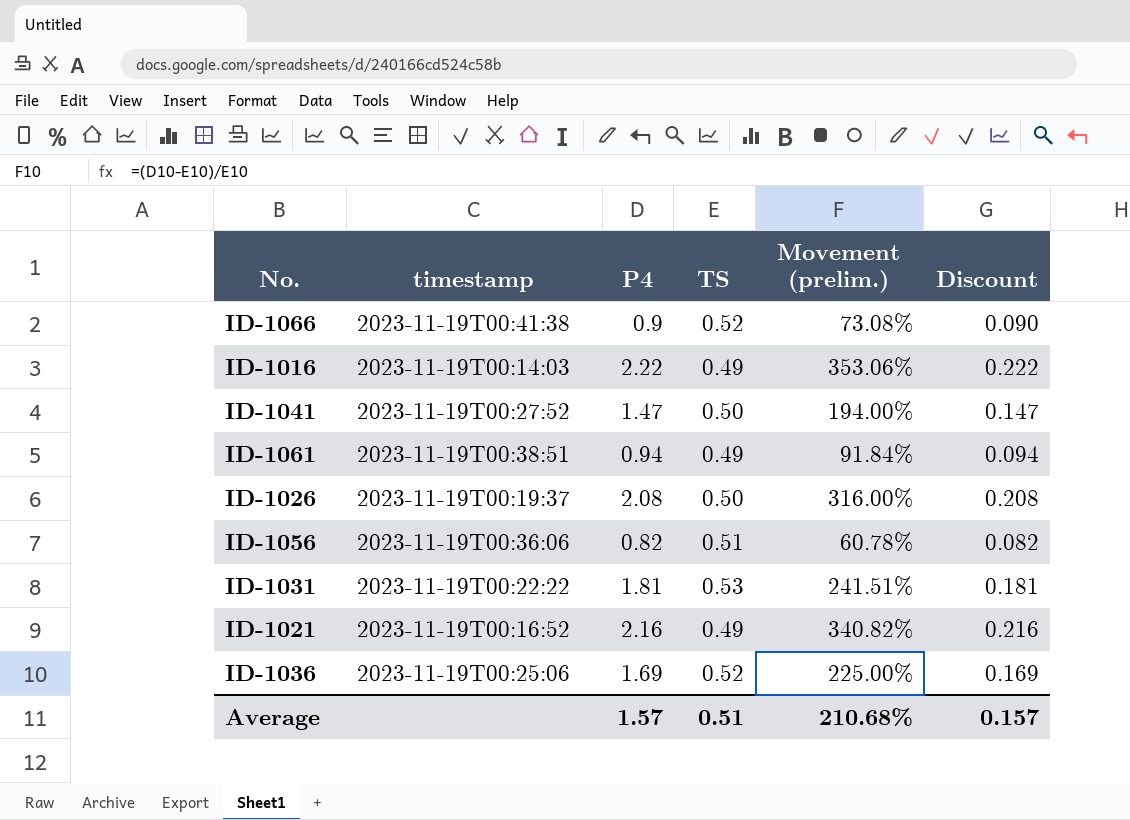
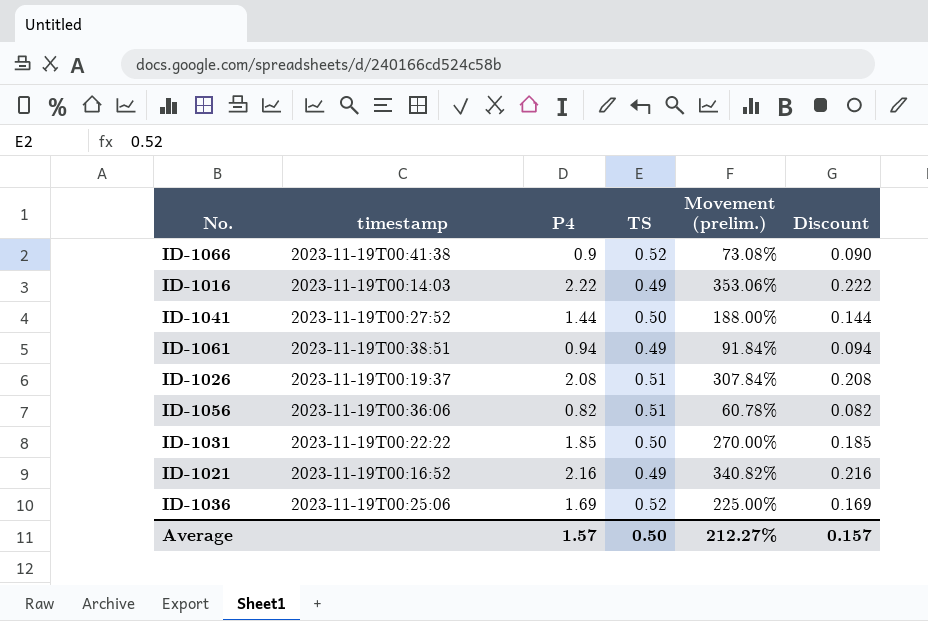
ID-1041 | P4: 1.47 -> 1.44
ID-1041 | Movement (prelim.): 194.00% -> 188.00%
ID-1041 | Discount: 0.147 -> 0.144
ID-1026 | TS: 0.50 -> 0.51
ID-1026 | Movement (prelim.): 316.00% -> 307.84%
ID-1031 | P4: 1.81 -> 1.85
ID-1031 | TS: 0.53 -> 0.50
ID-1031 | Movement (prelim.): 241.51% -> 270.00%
ID-1031 | Discount: 0.181 -> 0.185
Average | TS: 0.51 -> 0.50
Average | Movement (prelim.): 210.68% -> 212.27%

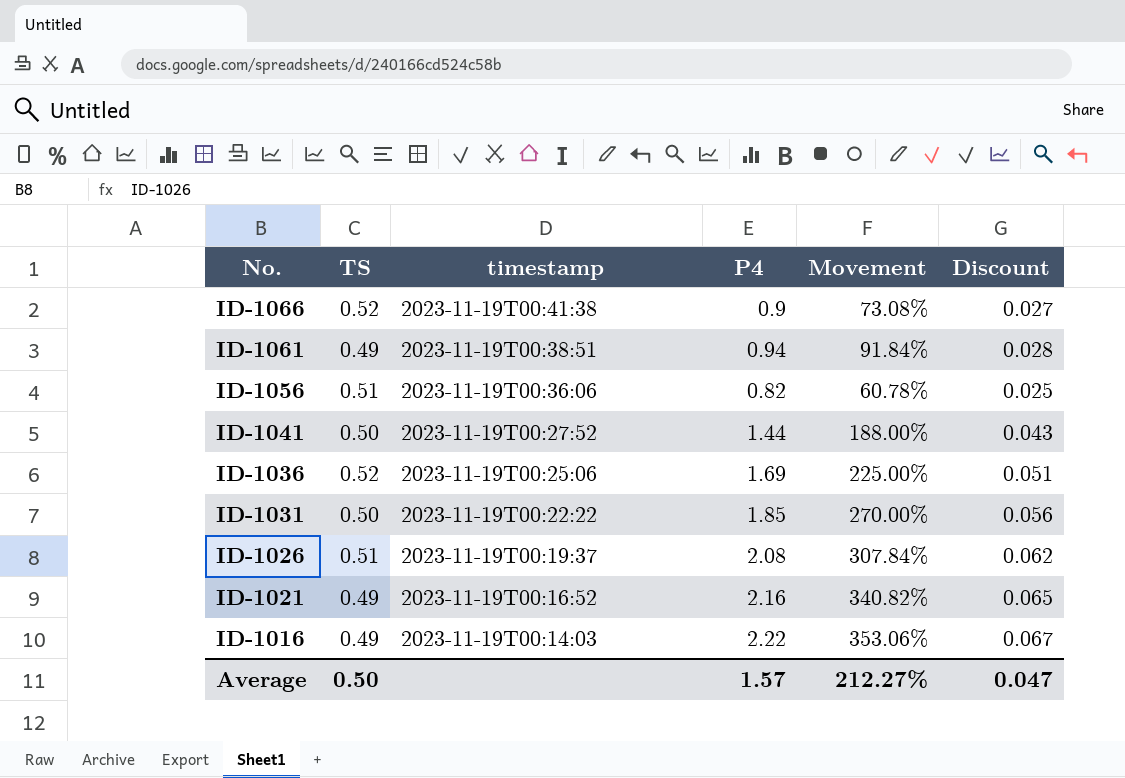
row order: none -> No. descending
column TS | position: 4 -> 2
column name: Movement (prelim.) -> Movement
column Discount | formula: [P4] * 0.1 -> [P4] * 0.03
Average | Discount: 0.157 -> 0.047

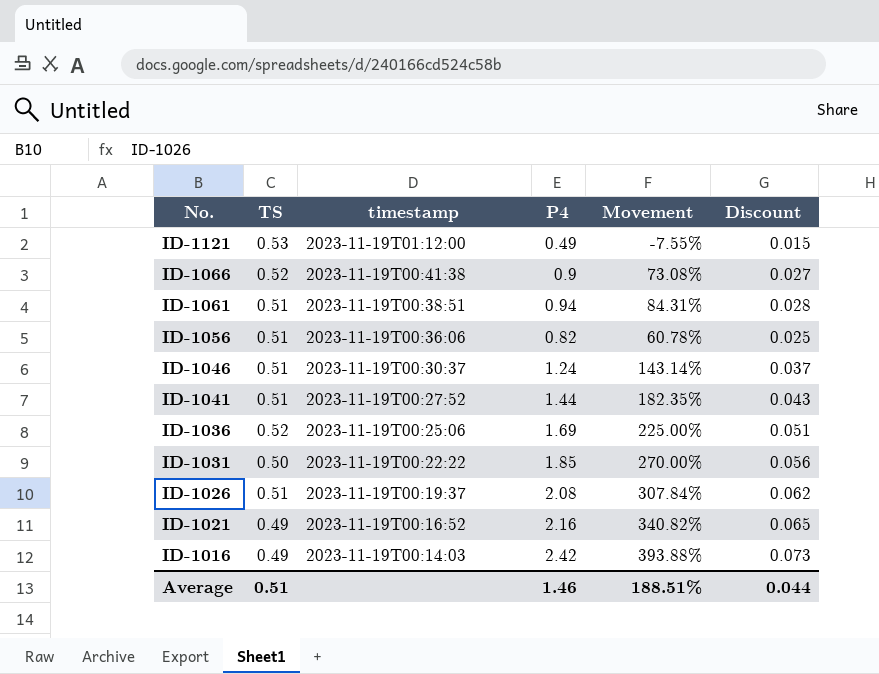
row ID-1121: none -> 0.53 | 2023-11-19T01:12:00 | 0.49 | -7.55% | 0.015
ID-1061 | TS: 0.49 -> 0.51
ID-1061 | Movement: 91.84% -> 84.31%
row ID-1046: none -> 0.51 | 2023-11-19T00:30:37 | 1.24 | 143.14% | 0.037
ID-1041 | TS: 0.50 -> 0.51
ID-1041 | Movement: 188.00% -> 182.35%
ID-1016 | P4: 2.22 -> 2.42
ID-1016 | Movement: 353.06% -> 393.88%
ID-1016 | Discount: 0.067 -> 0.073
Average | TS: 0.50 -> 0.51
Average | P4: 1.57 -> 1.46
Average | Movement: 212.27% -> 188.51%
Average | Discount: 0.047 -> 0.044

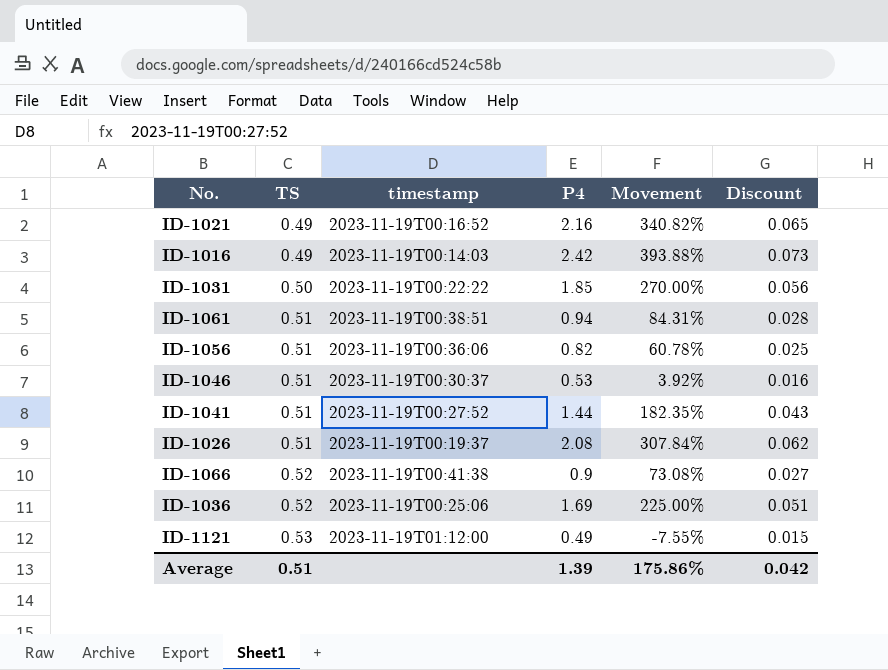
row order: No. descending -> TS ascending
ID-1046 | P4: 1.24 -> 0.53
ID-1046 | Movement: 143.14% -> 3.92%
ID-1046 | Discount: 0.037 -> 0.016
Average | P4: 1.46 -> 1.39
Average | Movement: 188.51% -> 175.86%
Average | Discount: 0.044 -> 0.042

